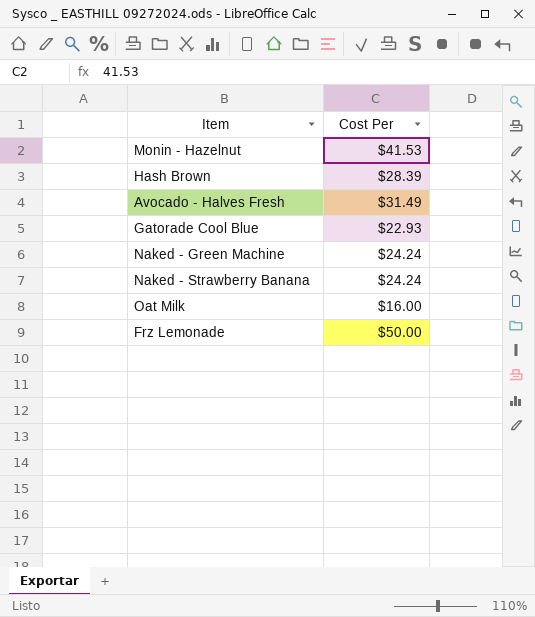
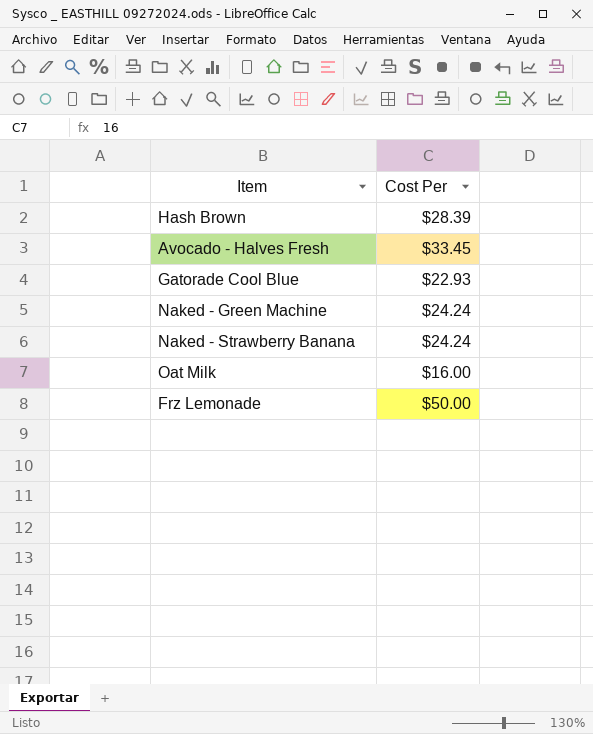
row Monin - Hazelnut: $41.53 -> none
Avocado - Halves Fresh | Cost Per: $31.49 -> $33.45

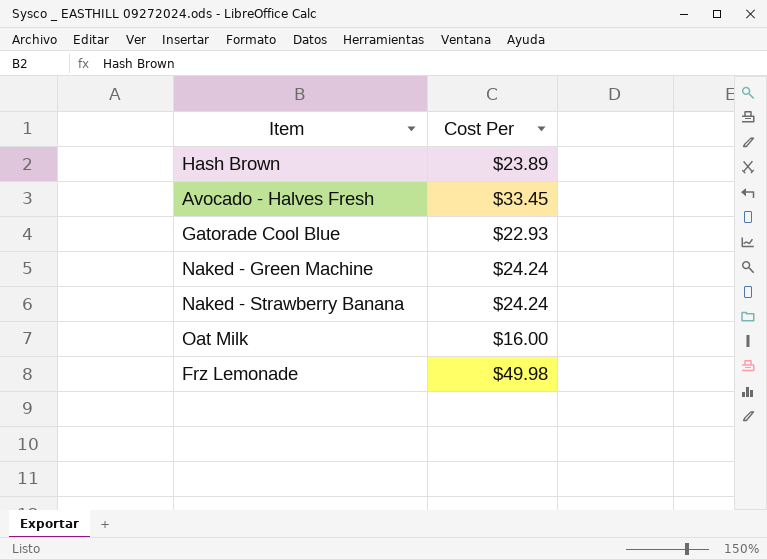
Hash Brown | Cost Per: $28.39 -> $23.89
Frz Lemonade | Cost Per: $50.00 -> $49.98

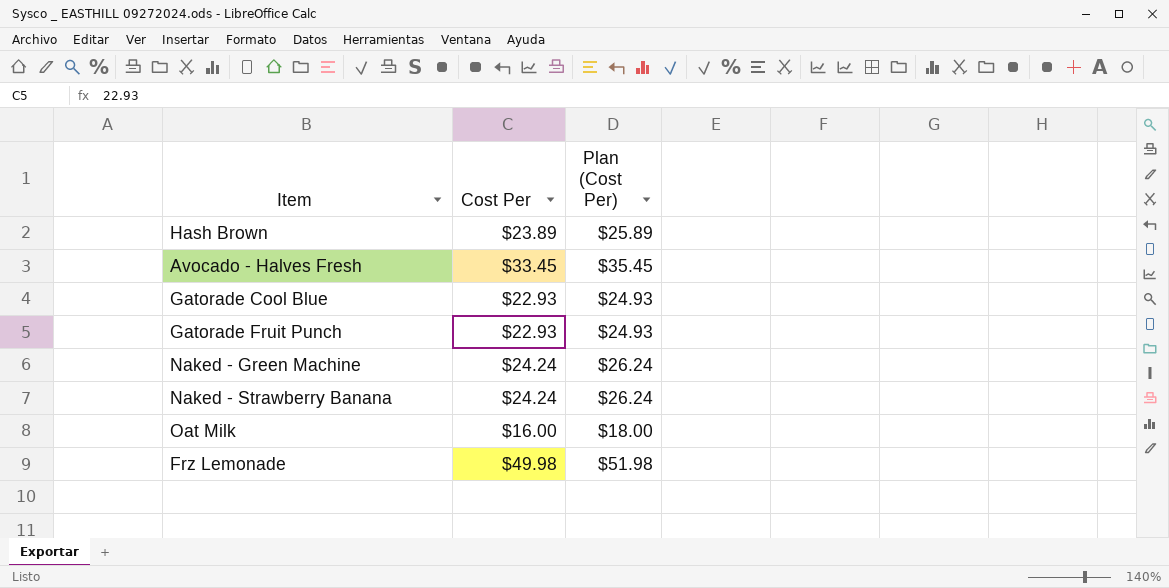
column Plan (Cost Per) | formula: none -> [Cost Per] + 2
row Gatorade Fruit Punch: none -> $22.93 | $24.93

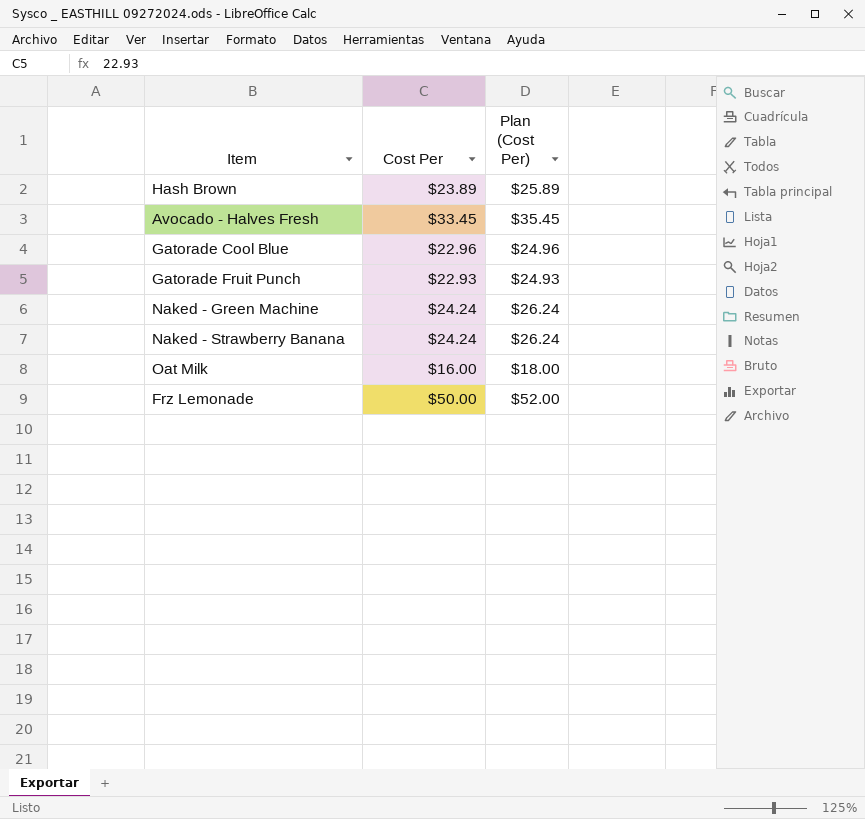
Gatorade Cool Blue | Cost Per: $22.93 -> $22.96
Gatorade Cool Blue | Plan (Cost Per): $24.93 -> $24.96
Frz Lemonade | Cost Per: $49.98 -> $50.00
Frz Lemonade | Plan (Cost Per): $51.98 -> $52.00

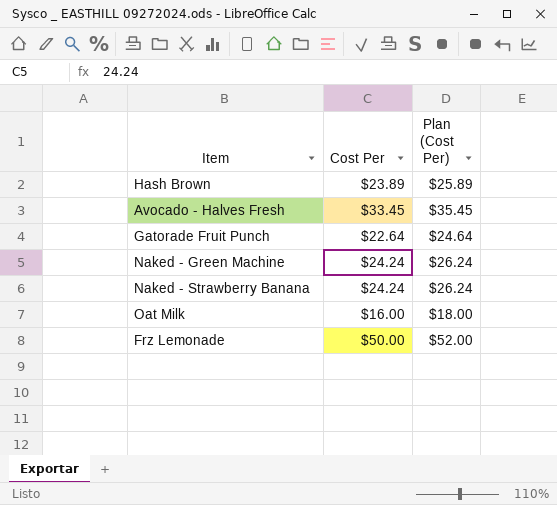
row Gatorade Cool Blue: $22.96 | $24.96 -> none
Gatorade Fruit Punch | Cost Per: $22.93 -> $22.64
Gatorade Fruit Punch | Plan (Cost Per): $24.93 -> $24.64

